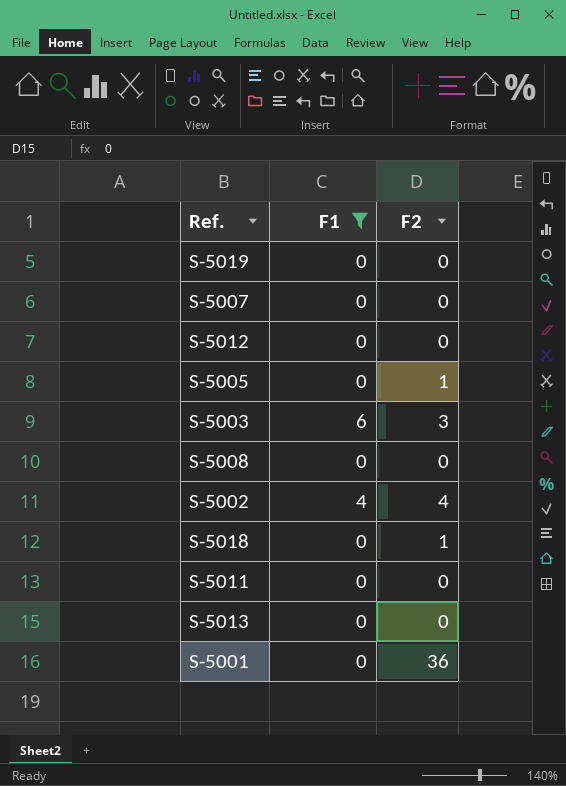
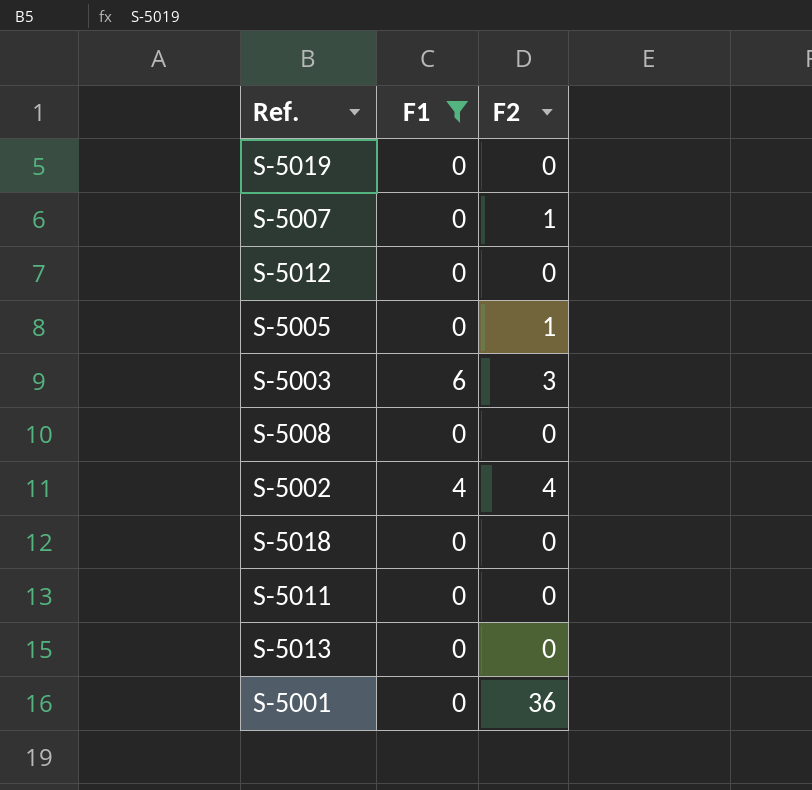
S-5007 | F2: 0 -> 1
S-5018 | F2: 1 -> 0

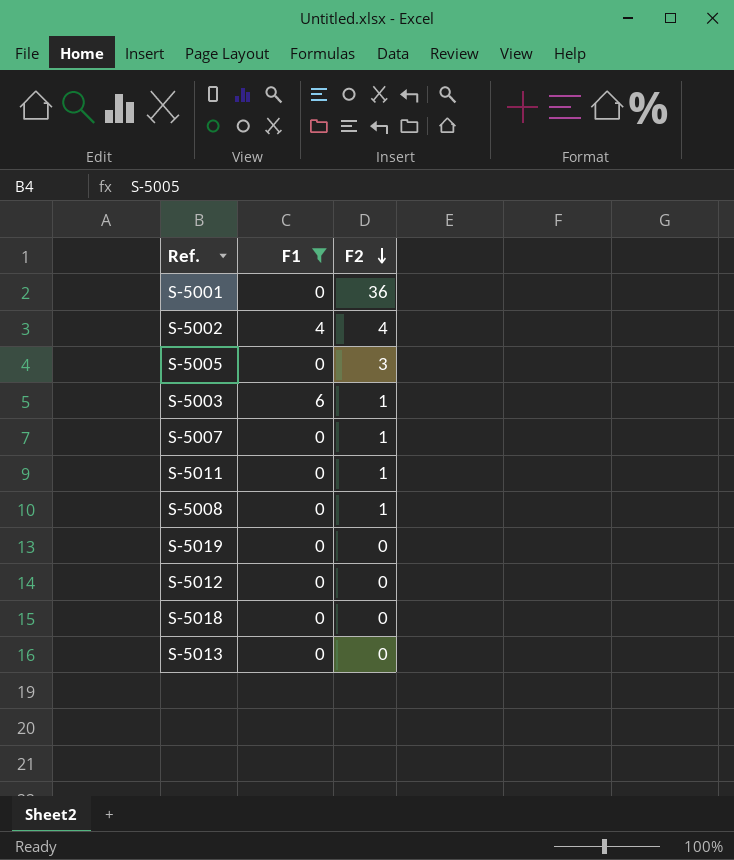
row order: none -> F2 descending
S-5005 | F2: 1 -> 3
S-5003 | F2: 3 -> 1
S-5011 | F2: 0 -> 1
S-5008 | F2: 0 -> 1

